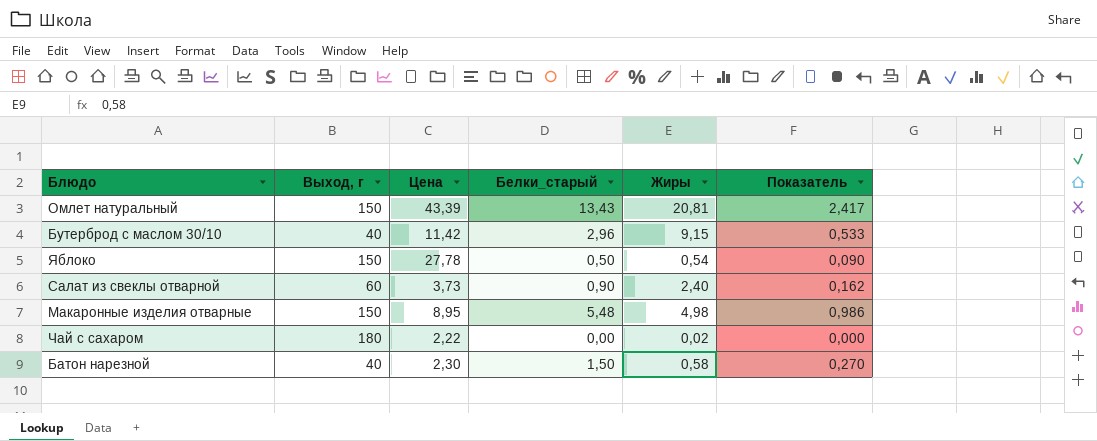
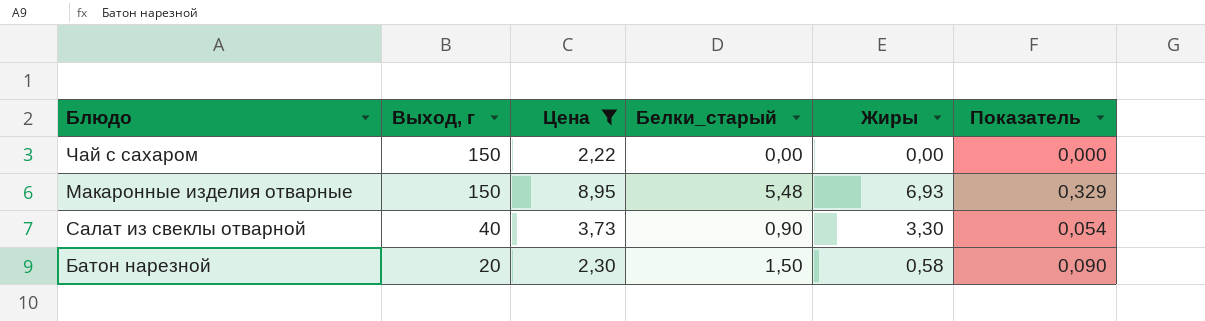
filter: none -> Цена <= 8,95
row order: none -> Выход, г descending
column Показатель | formula: [Белки_старый] * 0,18 -> [Белки_старый] * 0,06
Чай с сахаром | Выход, г: 180 -> 150
Чай с сахаром | Жиры: 0,02 -> 0,00
Макаронные изделия отварные | Жиры: 4,98 -> 6,93
Салат из свеклы отварной | Выход, г: 60 -> 40
Салат из свеклы отварной | Жиры: 2,40 -> 3,30
Батон нарезной | Выход, г: 40 -> 20

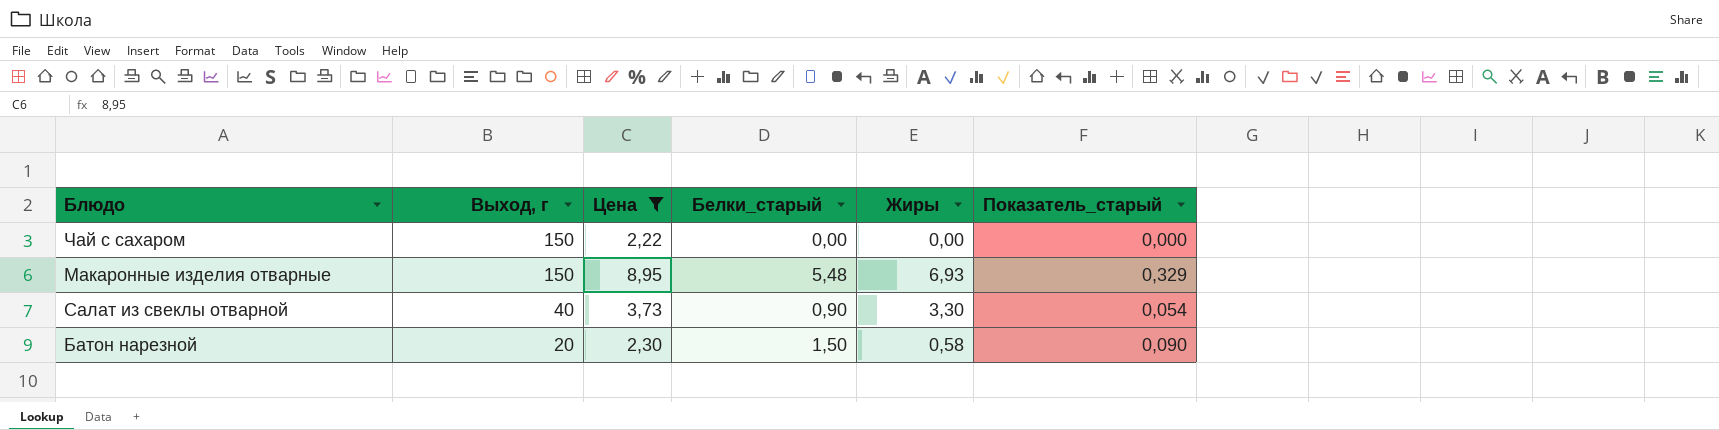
column name: Показатель -> Показатель_старый

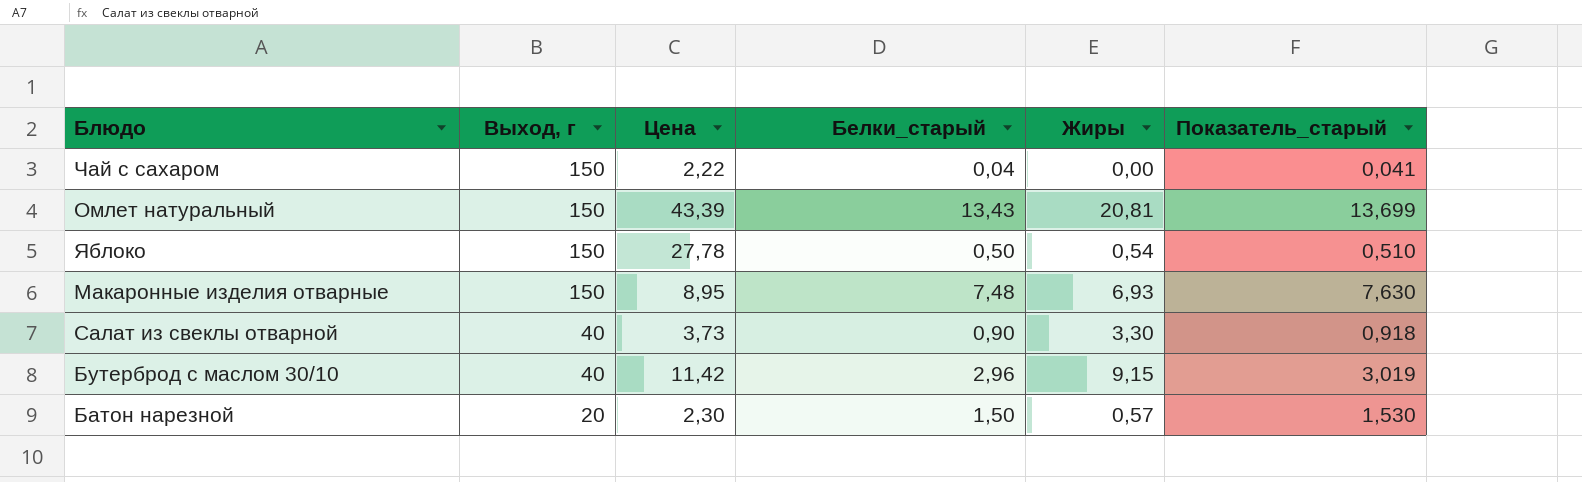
filter: Цена <= 8,95 -> none
column Показатель_старый | formula: [Белки_старый] * 0,06 -> [Белки_старый] * 1,02
Чай с сахаром | Белки_старый: 0,00 -> 0,04
Макаронные изделия отварные | Белки_старый: 5,48 -> 7,48
Батон нарезной | Жиры: 0,58 -> 0,57

